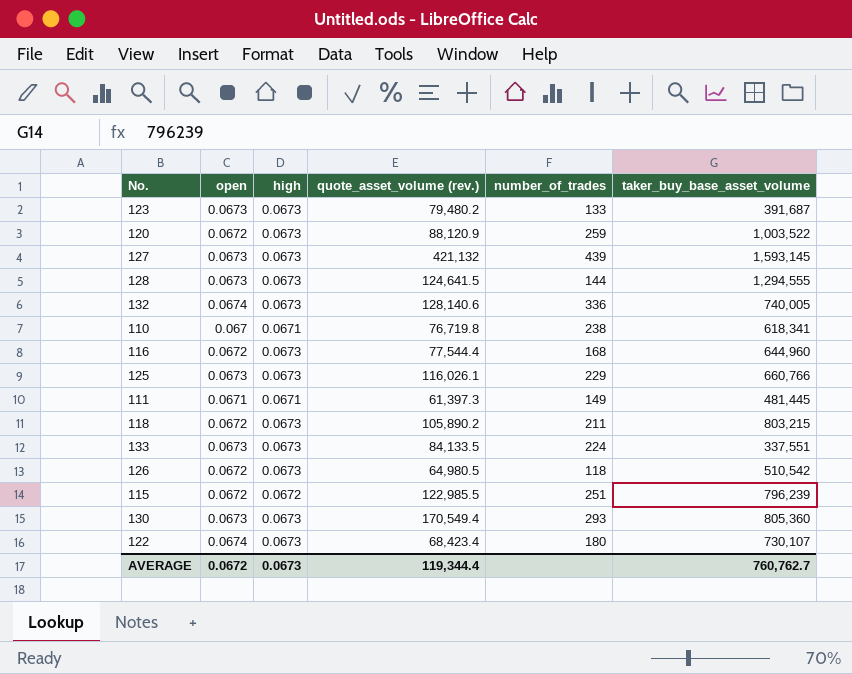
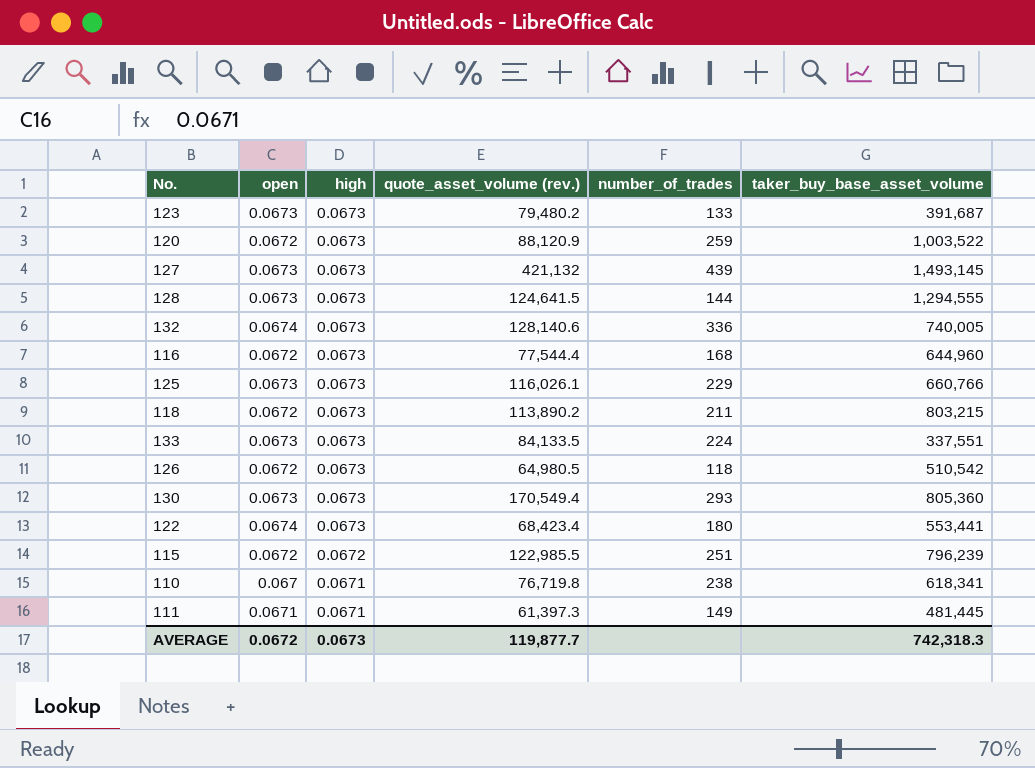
row order: none -> high descending
127 | taker_buy_base_asset_volume: 1,593,145 -> 1,493,145
118 | quote_asset_volume (rev.): 105,890.2 -> 113,890.2
122 | taker_buy_base_asset_volume: 730,107 -> 553,441
AVERAGE | quote_asset_volume (rev.): 119,344.4 -> 119,877.7
AVERAGE | taker_buy_base_asset_volume: 760,762.7 -> 742,318.3

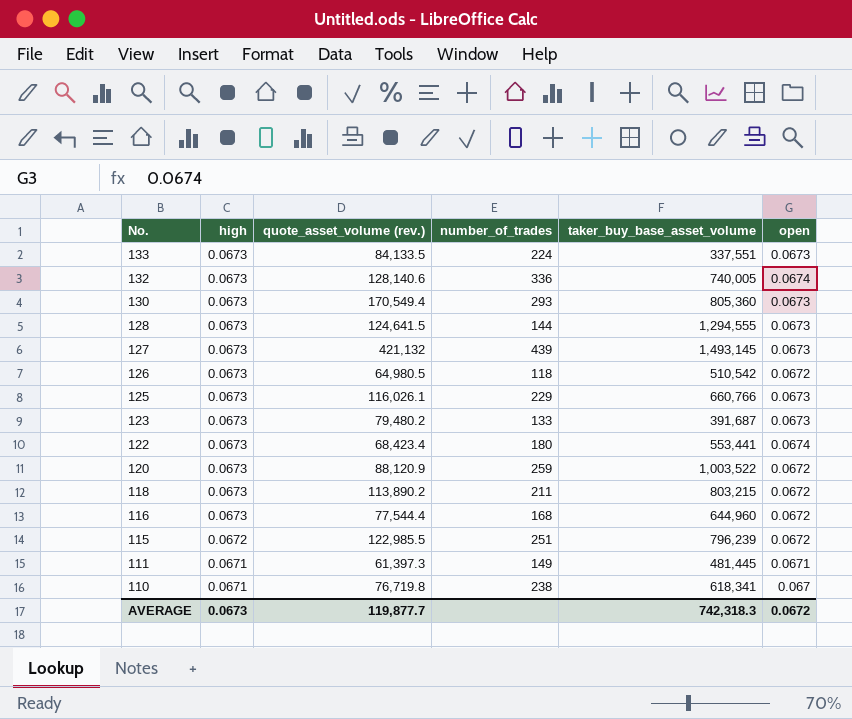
row order: high descending -> No. descending
column open | position: 2 -> 6

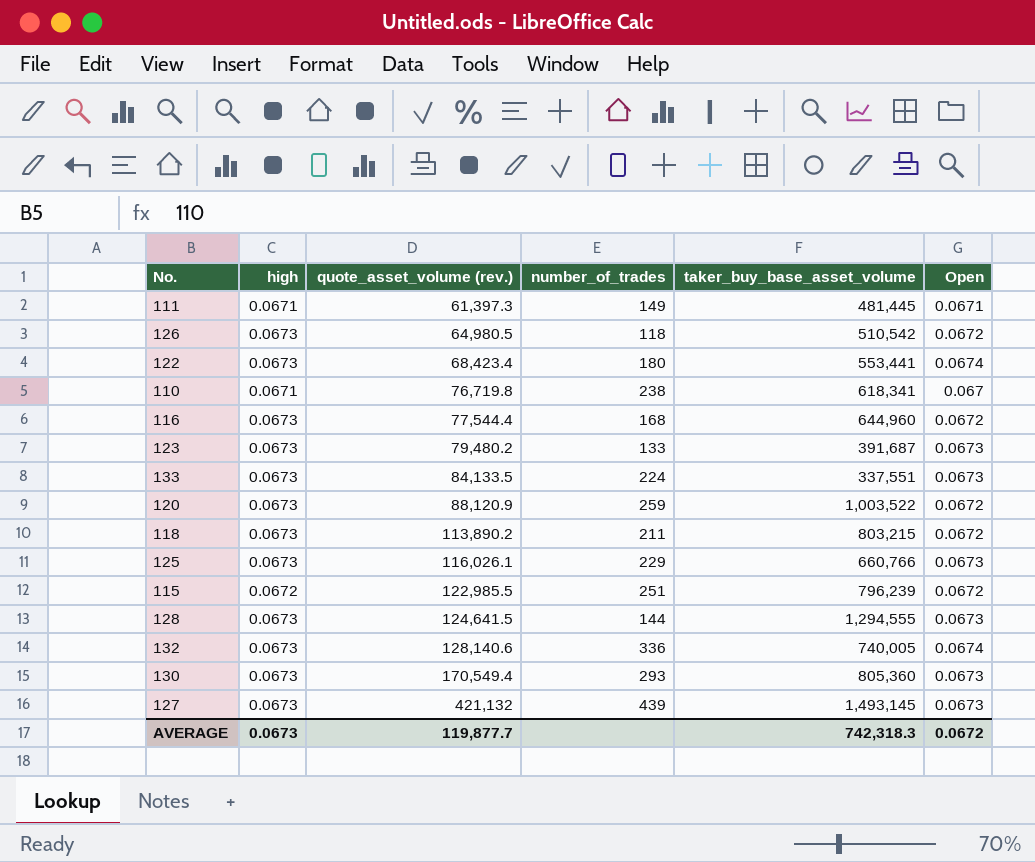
row order: No. descending -> quote_asset_volume (rev.) ascending
column name: open -> Open

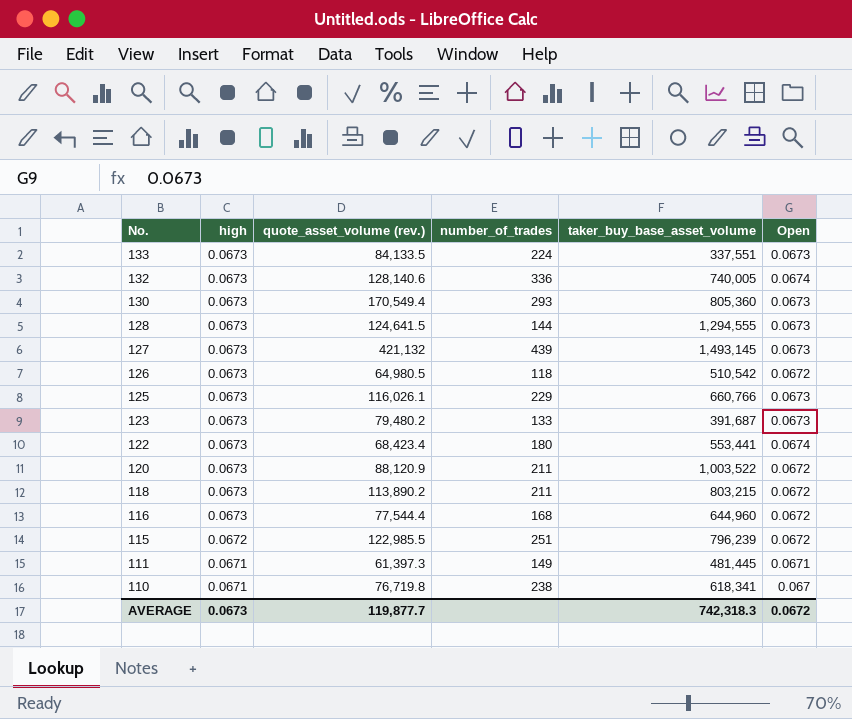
row order: quote_asset_volume (rev.) ascending -> No. descending
120 | number_of_trades: 259 -> 211

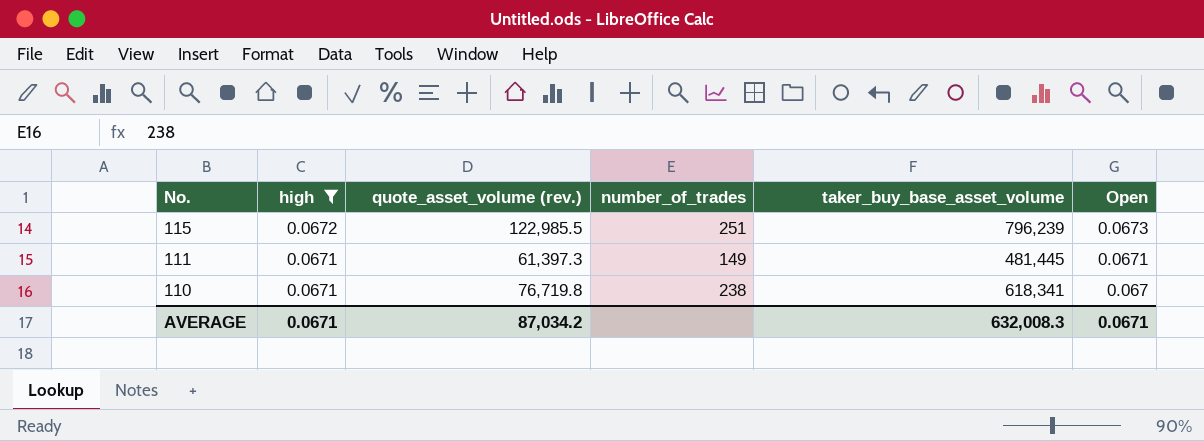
filter: none -> high != 0.0673
115 | Open: 0.0672 -> 0.0673
AVERAGE | high: 0.0673 -> 0.0671
AVERAGE | quote_asset_volume (rev.): 119,877.7 -> 87,034.2
AVERAGE | taker_buy_base_asset_volume: 742,318.3 -> 632,008.3
AVERAGE | Open: 0.0672 -> 0.0671

